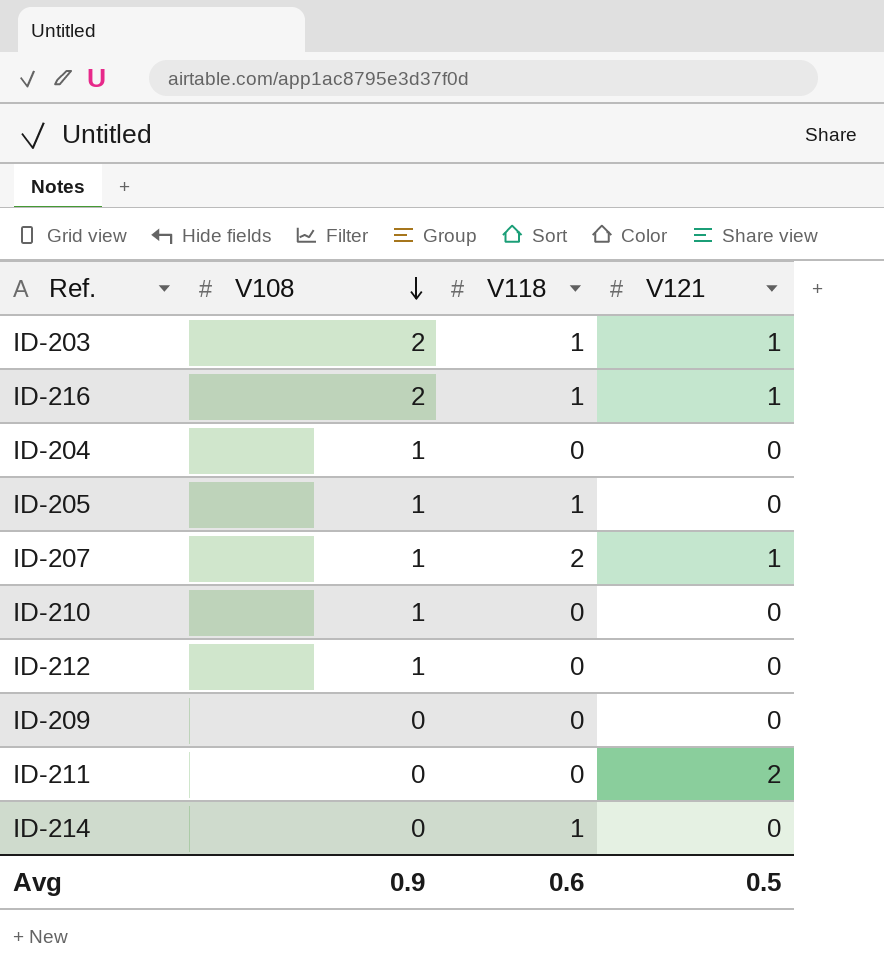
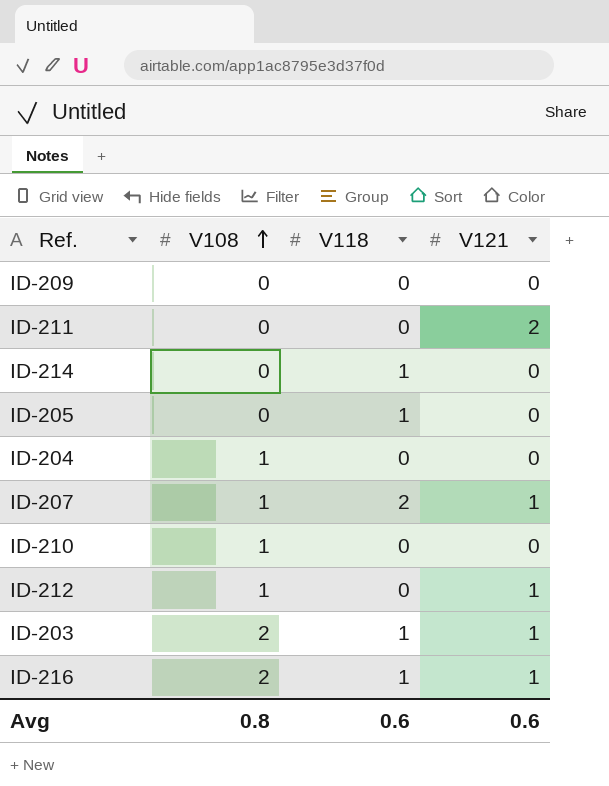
row order: V108 descending -> V108 ascending
ID-205 | V108: 1 -> 0
ID-212 | V121: 0 -> 1
Avg | V108: 0.9 -> 0.8
Avg | V121: 0.5 -> 0.6

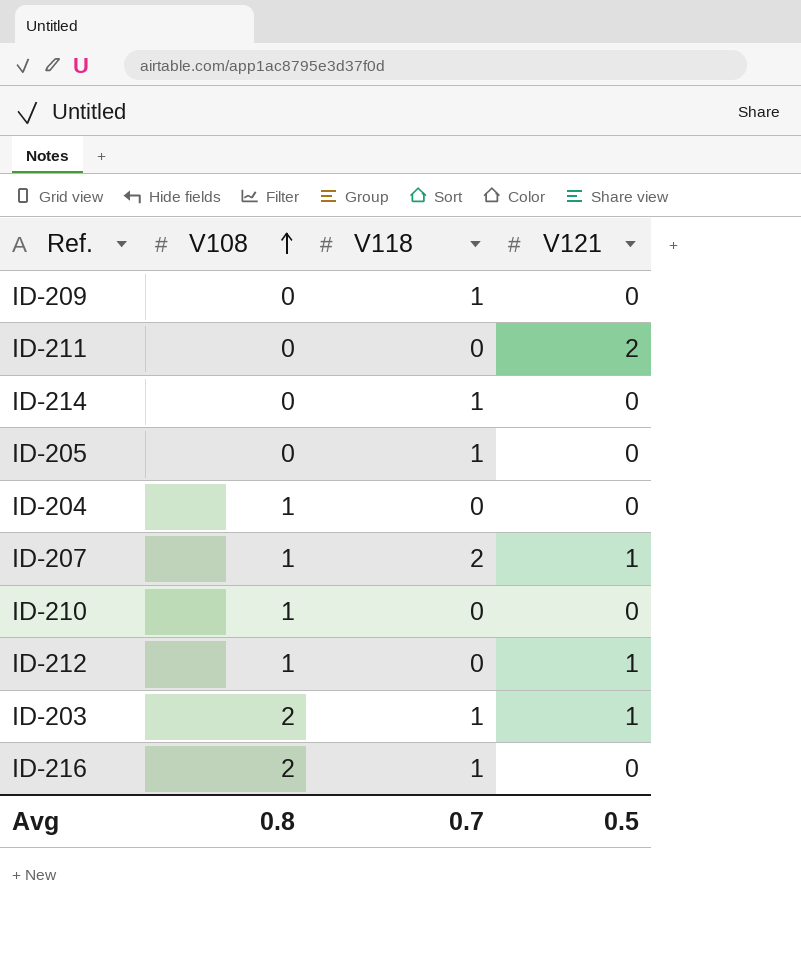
ID-209 | V118: 0 -> 1
ID-216 | V121: 1 -> 0
Avg | V118: 0.6 -> 0.7
Avg | V121: 0.6 -> 0.5

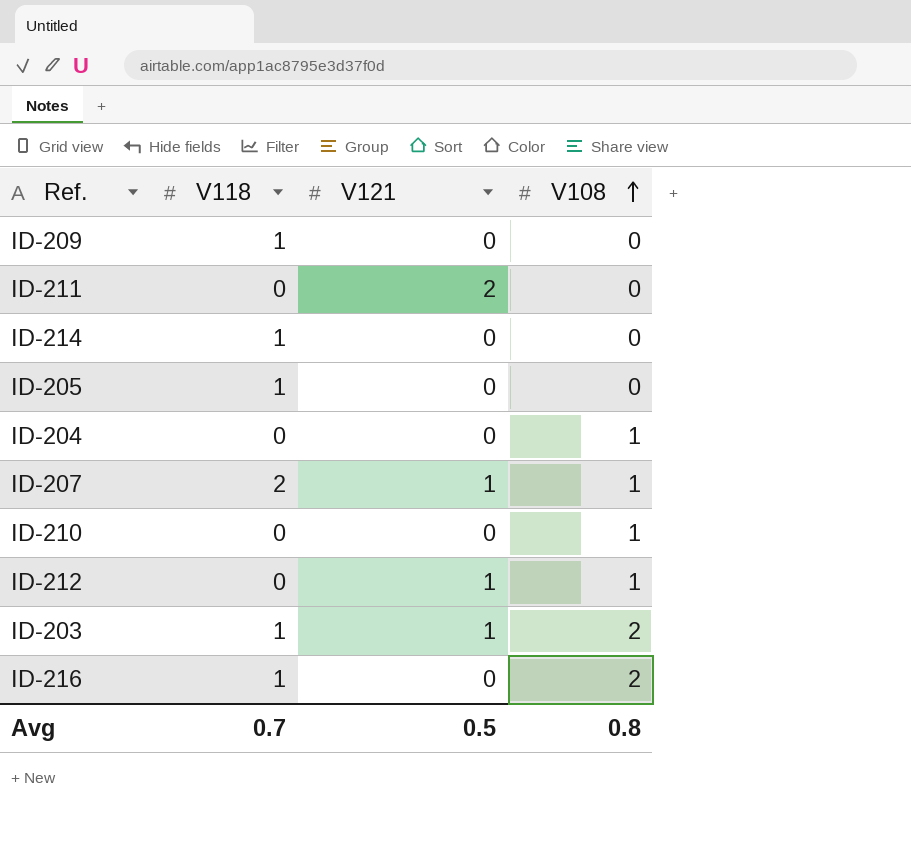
column V108 | position: 2 -> 4

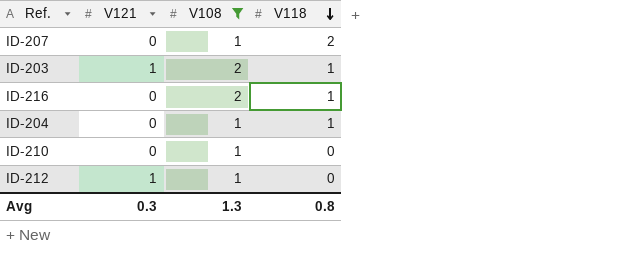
filter: none -> V108 != 0
row order: V108 ascending -> V118 descending
column V118 | position: 2 -> 4
ID-207 | V121: 1 -> 0
ID-204 | V118: 0 -> 1
Avg | V121: 0.5 -> 0.3
Avg | V108: 0.8 -> 1.3
Avg | V118: 0.7 -> 0.8

